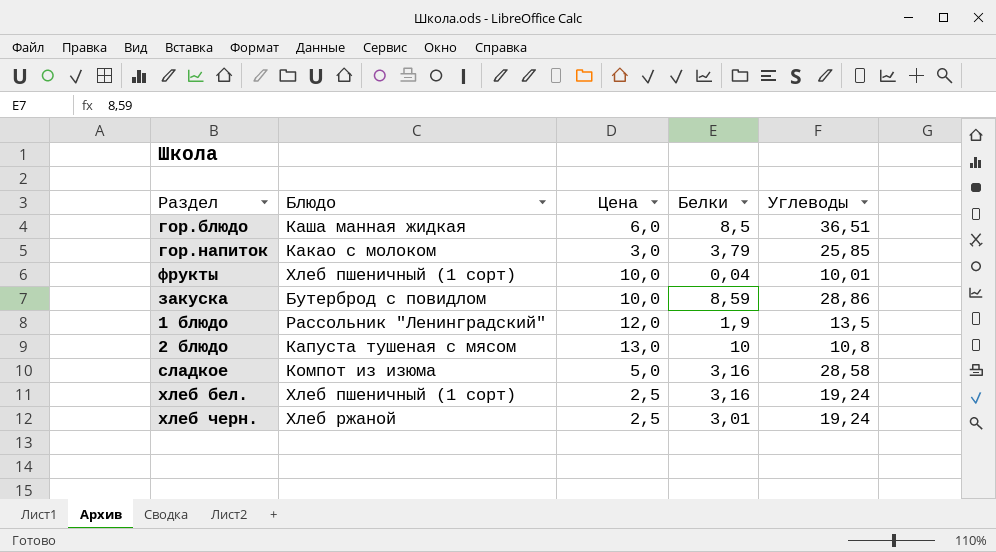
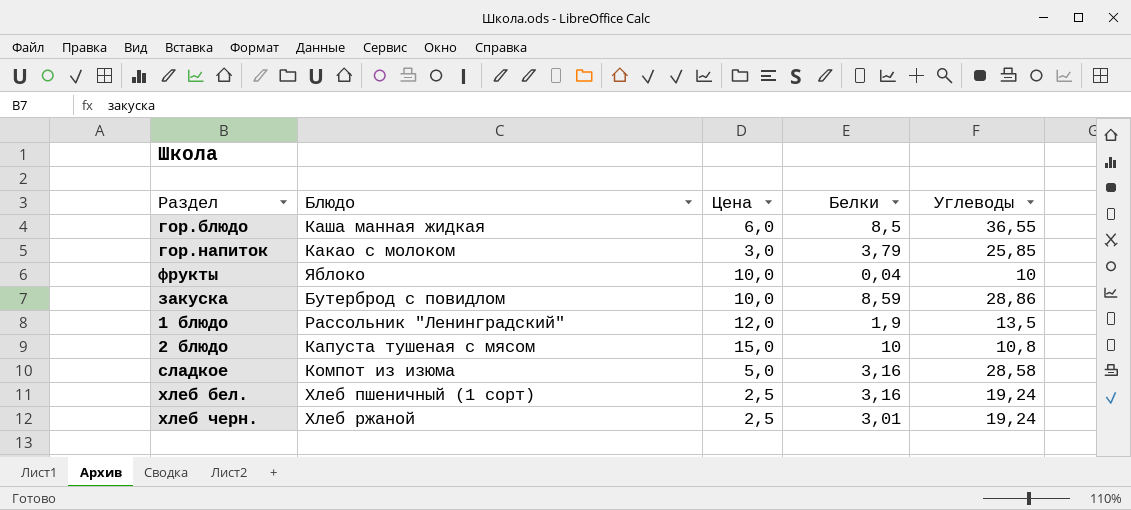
гор.блюдо | Углеводы: 36,51 -> 36,55
фрукты | Блюдо: Хлеб пшеничный (1 сорт) -> Яблоко
фрукты | Углеводы: 10,01 -> 10
2 блюдо | Цена: 13,0 -> 15,0

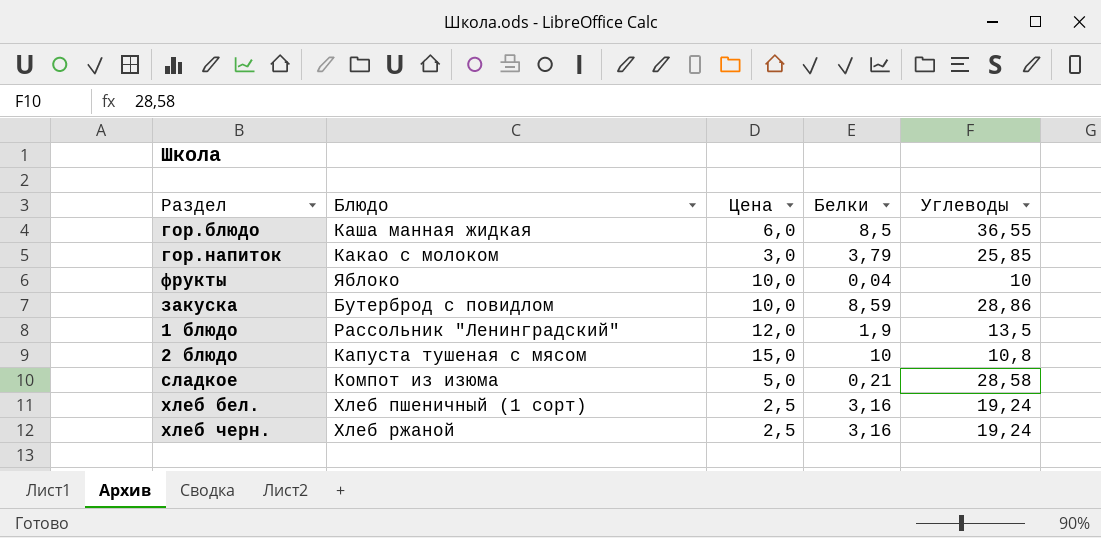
сладкое | Белки: 3,16 -> 0,21
хлеб черн. | Белки: 3,01 -> 3,16

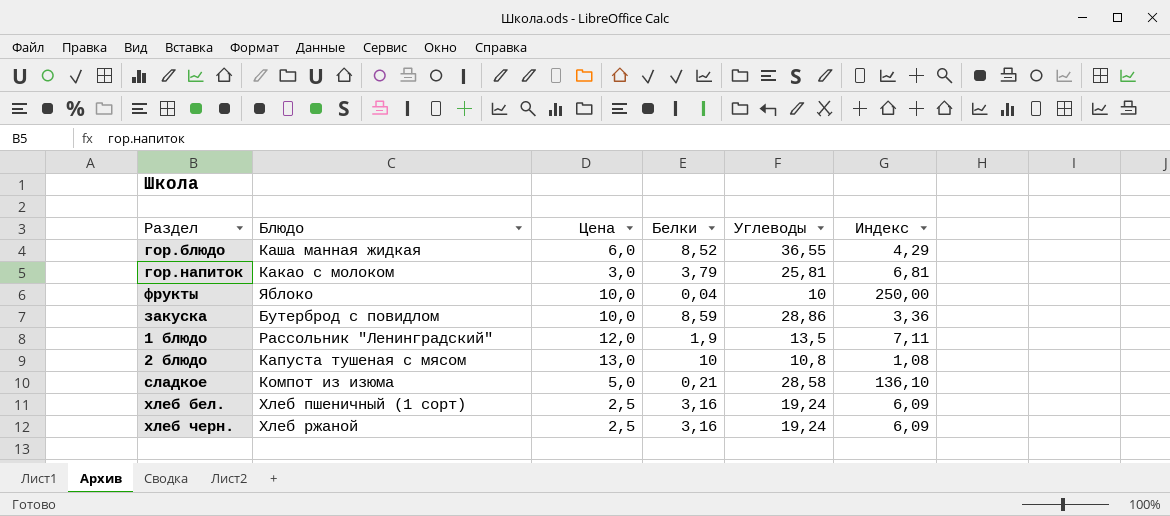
column Индекс | formula: none -> [Углеводы] / [Белки]
гор.блюдо | Белки: 8,5 -> 8,52
гор.напиток | Углеводы: 25,85 -> 25,81
2 блюдо | Цена: 15,0 -> 13,0

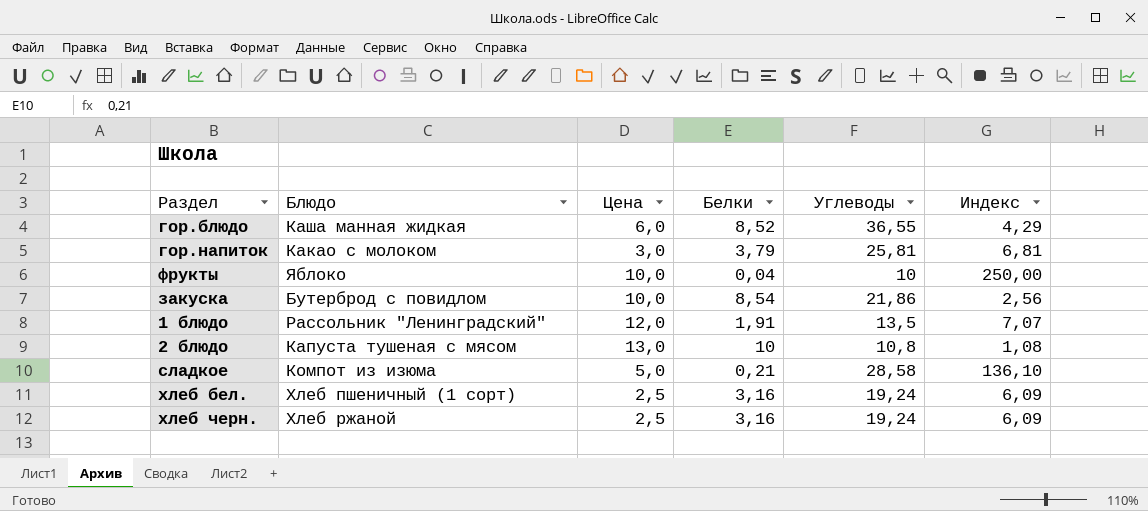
закуска | Белки: 8,59 -> 8,54
закуска | Углеводы: 28,86 -> 21,86
закуска | Индекс: 3,36 -> 2,56
1 блюдо | Белки: 1,9 -> 1,91
1 блюдо | Индекс: 7,11 -> 7,07

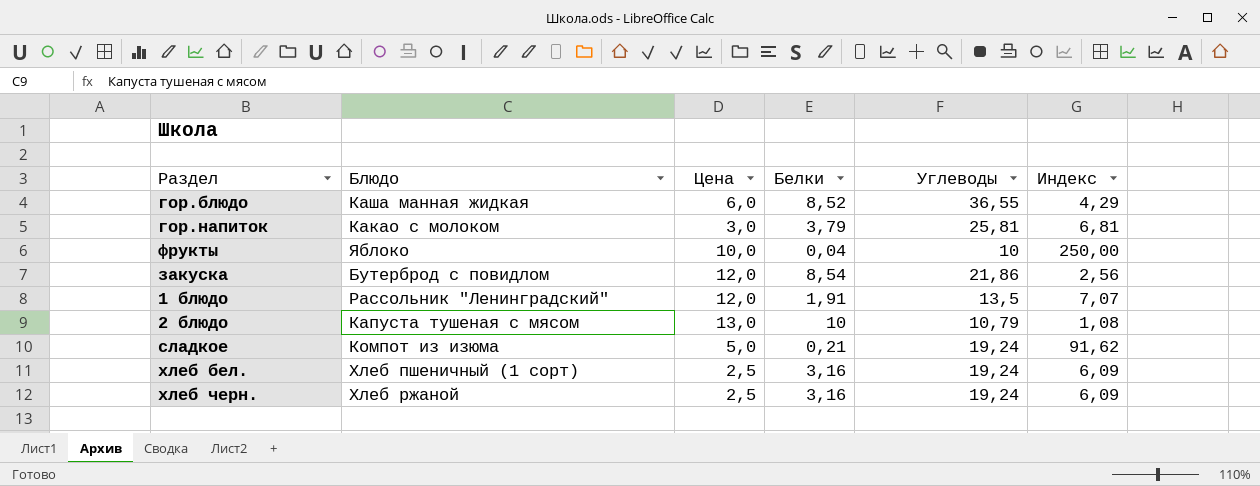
закуска | Цена: 10,0 -> 12,0
2 блюдо | Углеводы: 10,8 -> 10,79
сладкое | Углеводы: 28,58 -> 19,24
сладкое | Индекс: 136,10 -> 91,62

